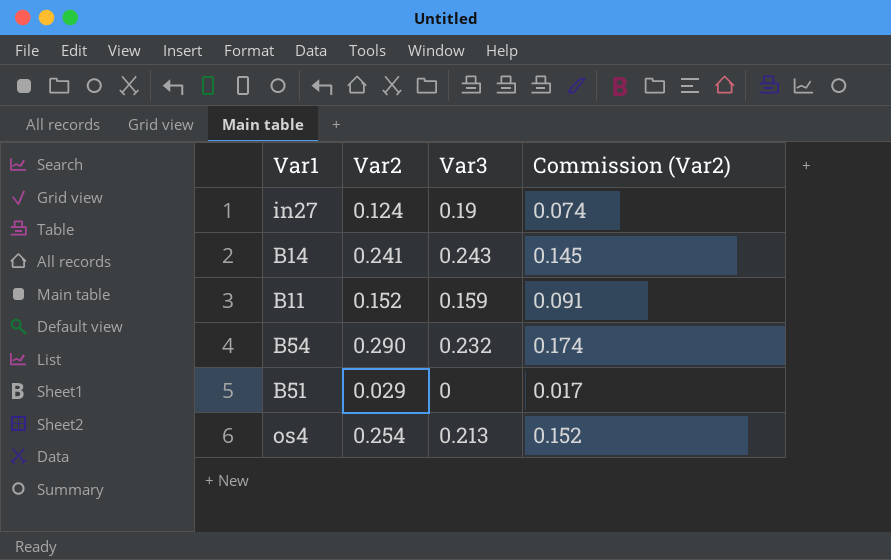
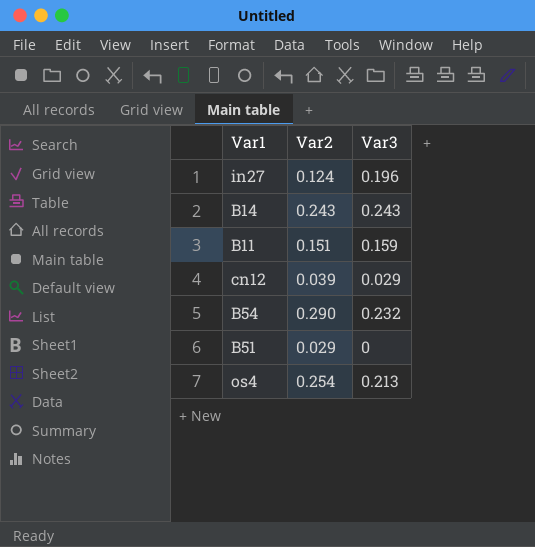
column Commission (Var2) | formula: [Var2] * 0.6 -> none
in27 | Var3: 0.19 -> 0.196
B14 | Var2: 0.241 -> 0.243
B11 | Var2: 0.152 -> 0.151
row cn12: none -> 0.039 | 0.029

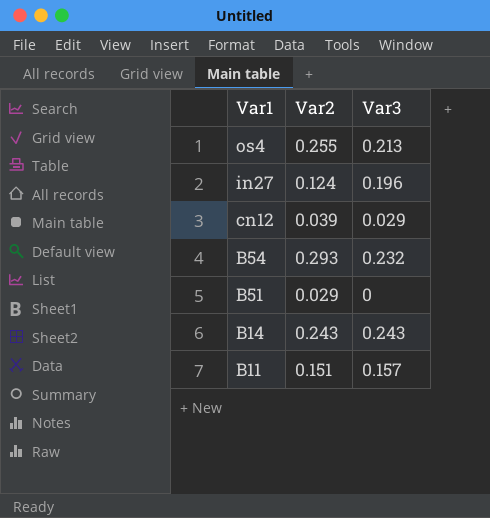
row order: none -> Var1 descending
os4 | Var2: 0.254 -> 0.255
B54 | Var2: 0.290 -> 0.293
B11 | Var3: 0.159 -> 0.157

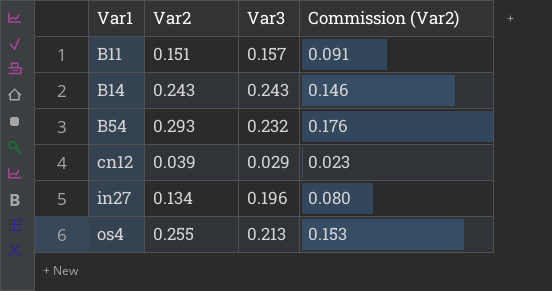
row order: Var1 descending -> Var1 ascending
column Commission (Var2) | formula: none -> [Var2] * 0.6
row B51: 0.029 | 0 -> none
in27 | Var2: 0.124 -> 0.134

